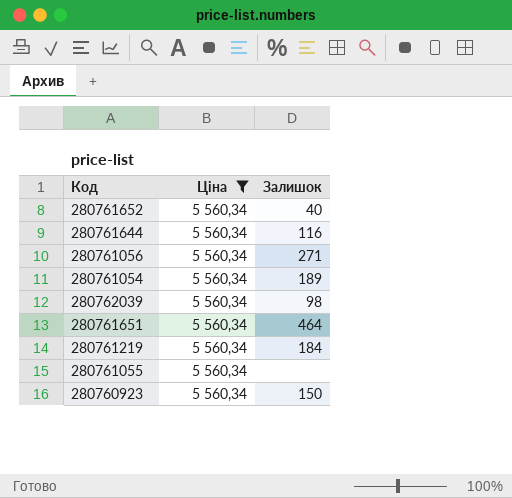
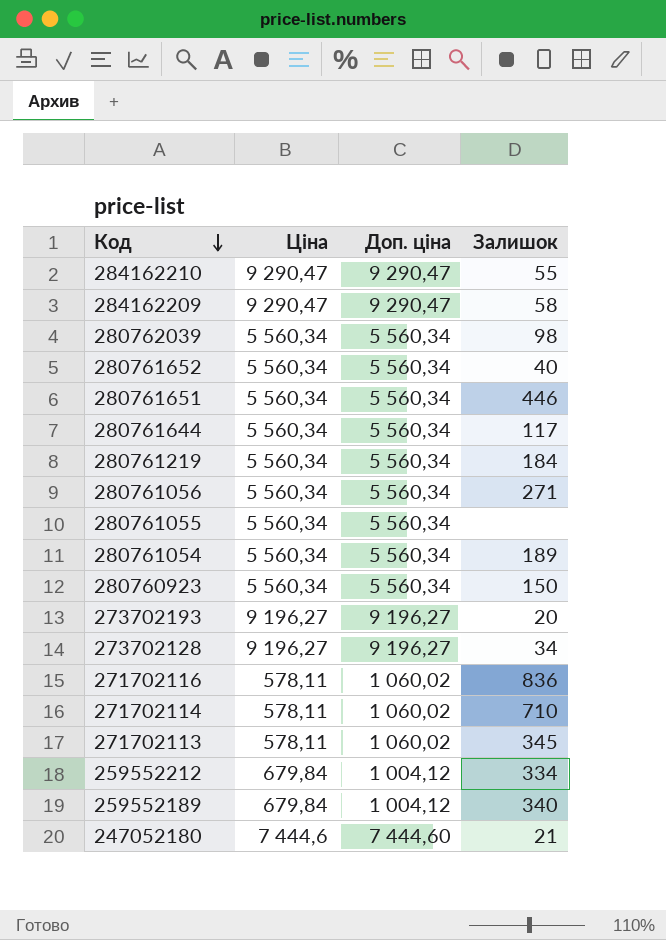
filter: Ціна = 5 560,34 -> none
row order: none -> Код descending
column Доп. ціна | position: none -> 3
280761651 | Залишок: 464 -> 446
280761644 | Залишок: 116 -> 117

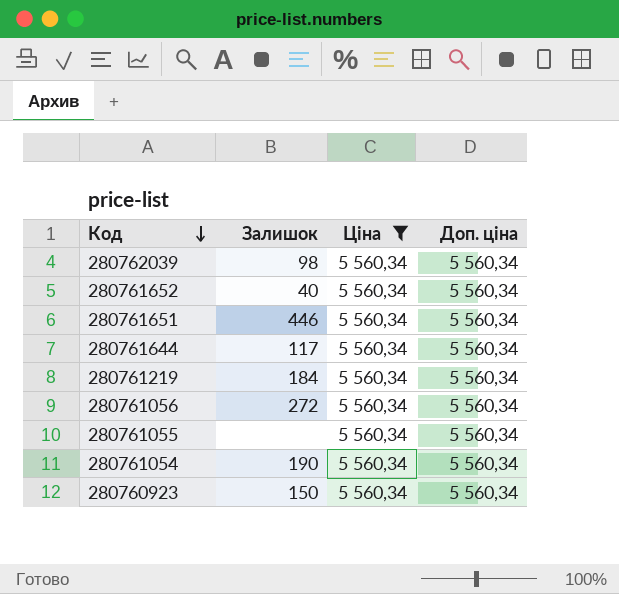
filter: none -> Ціна = 5 560,34
column Залишок | position: 4 -> 2
280761056 | Залишок: 271 -> 272
280761054 | Залишок: 189 -> 190

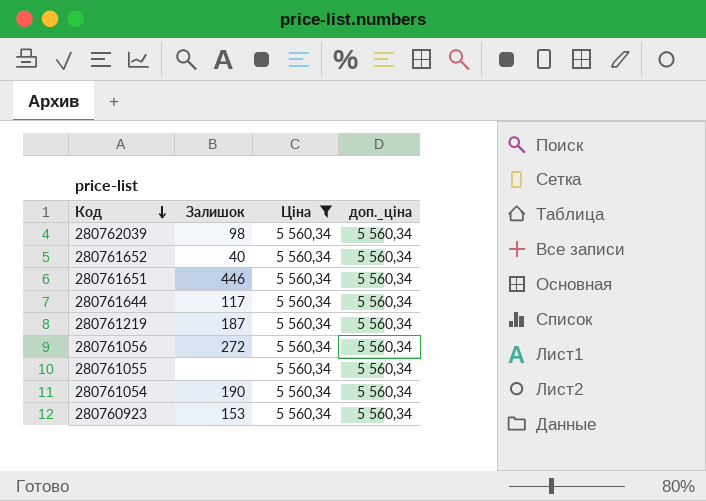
column name: Доп. ціна -> доп._ціна
280761219 | Залишок: 184 -> 187
280760923 | Залишок: 150 -> 153

